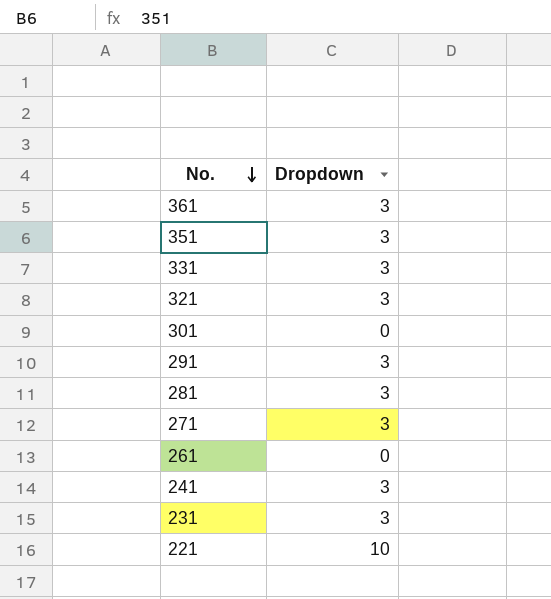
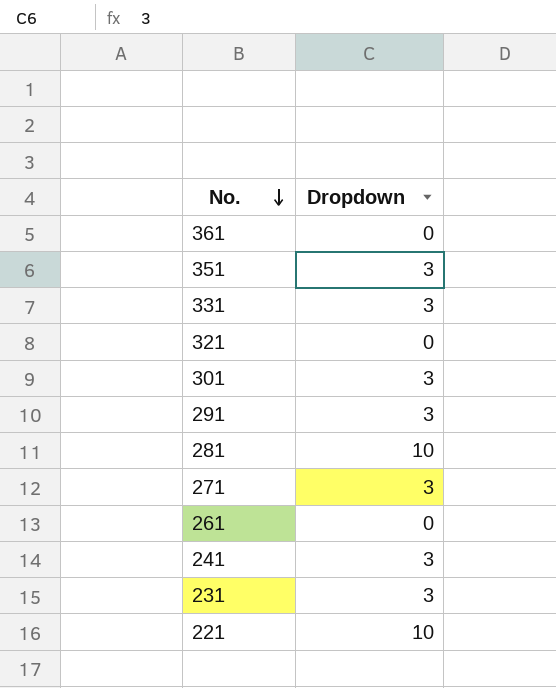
361 | Dropdown: 3 -> 0
321 | Dropdown: 3 -> 0
301 | Dropdown: 0 -> 3
281 | Dropdown: 3 -> 10

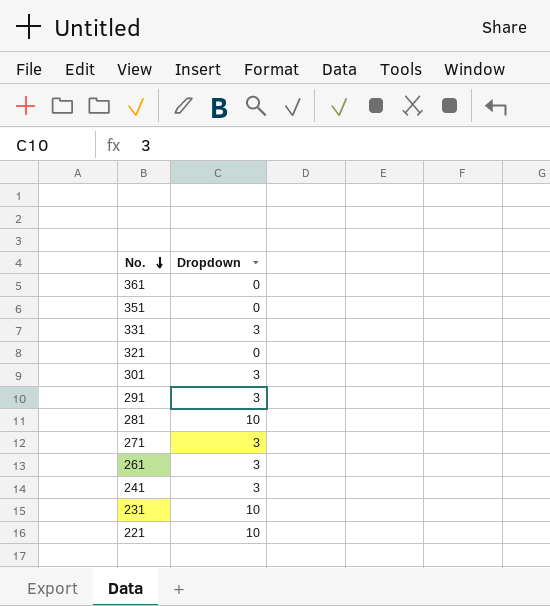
351 | Dropdown: 3 -> 0
261 | Dropdown: 0 -> 3
231 | Dropdown: 3 -> 10

